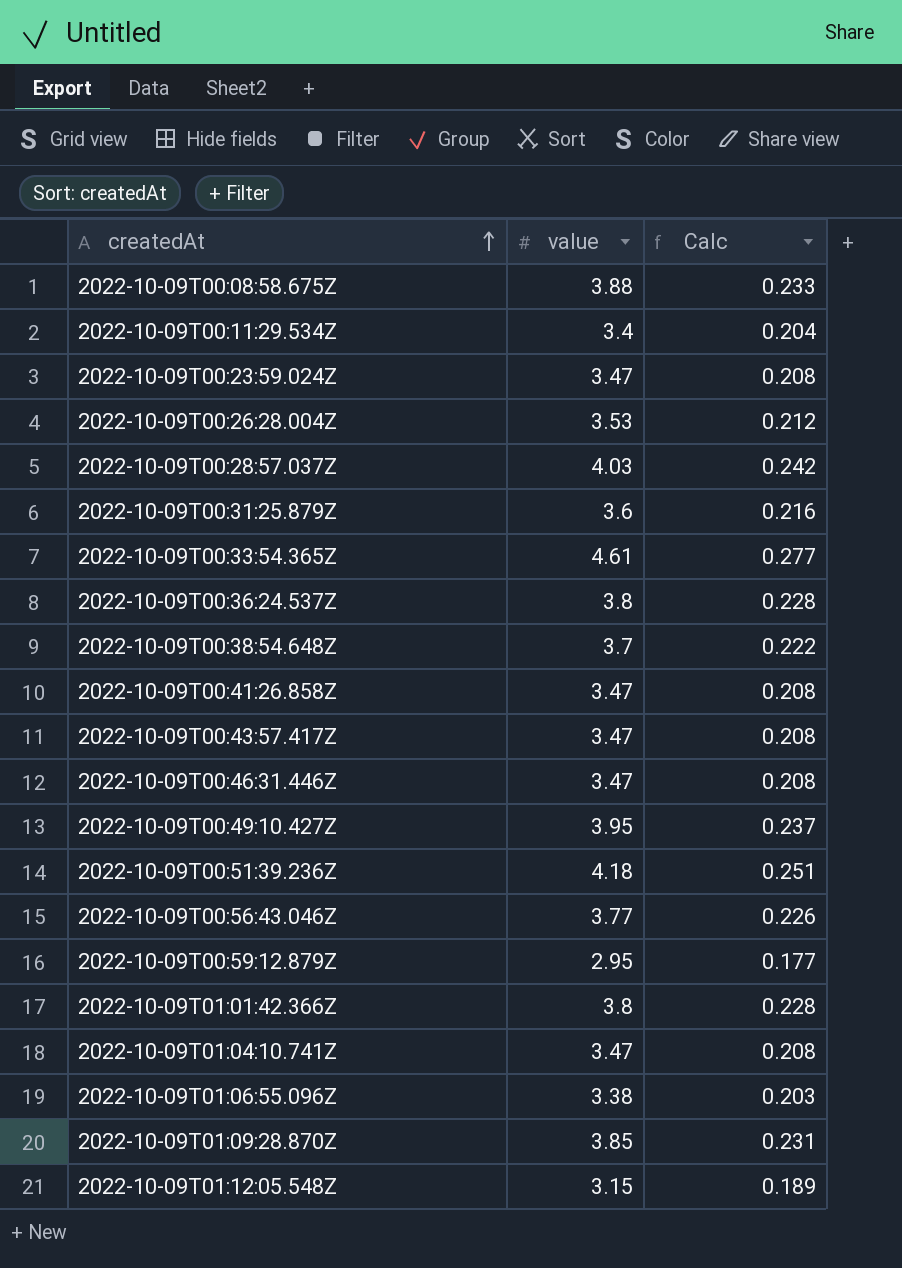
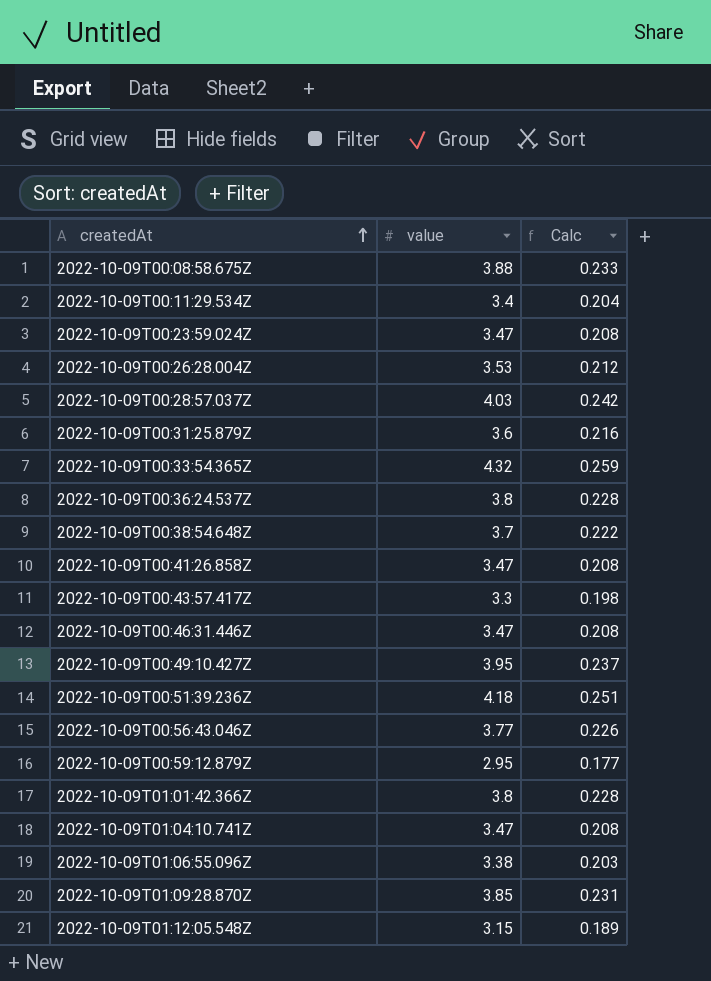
2022-10-09T00:33:54.365Z | value: 4.61 -> 4.32
2022-10-09T00:33:54.365Z | Calc: 0.277 -> 0.259
2022-10-09T00:43:57.417Z | value: 3.47 -> 3.3
2022-10-09T00:43:57.417Z | Calc: 0.208 -> 0.198

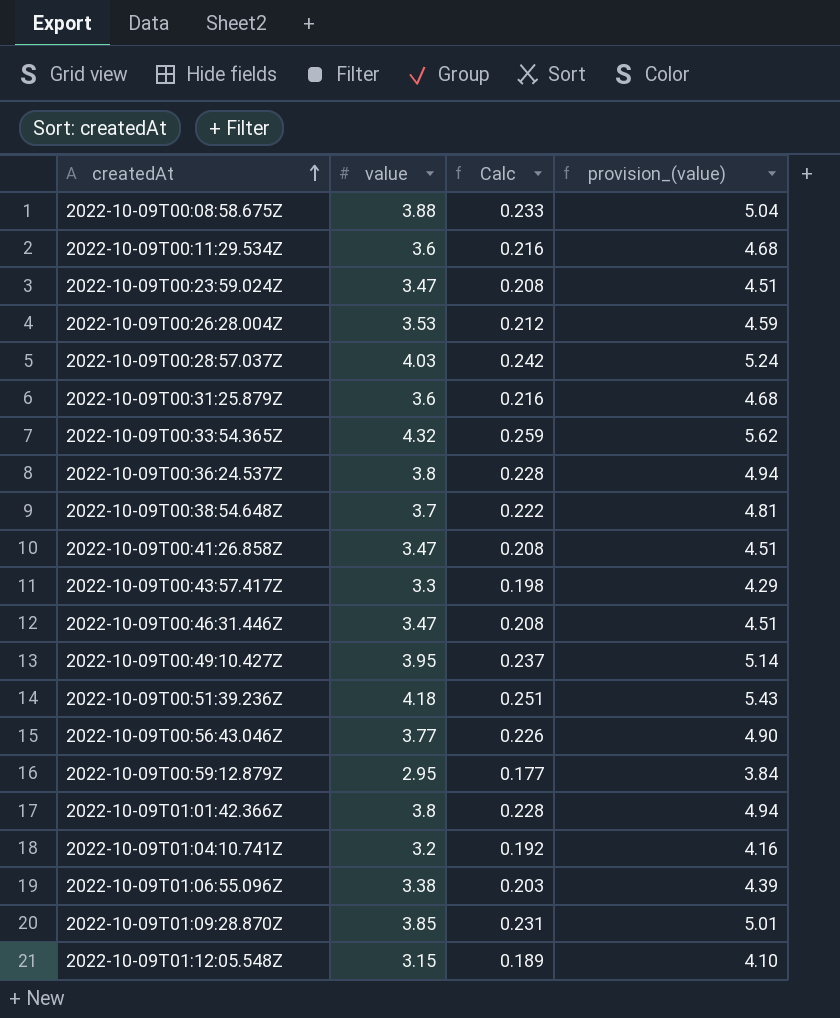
column provision_(value) | formula: none -> [value] * 1.3
2022-10-09T00:11:29.534Z | value: 3.4 -> 3.6
2022-10-09T00:11:29.534Z | Calc: 0.204 -> 0.216
2022-10-09T01:04:10.741Z | value: 3.47 -> 3.2
2022-10-09T01:04:10.741Z | Calc: 0.208 -> 0.192

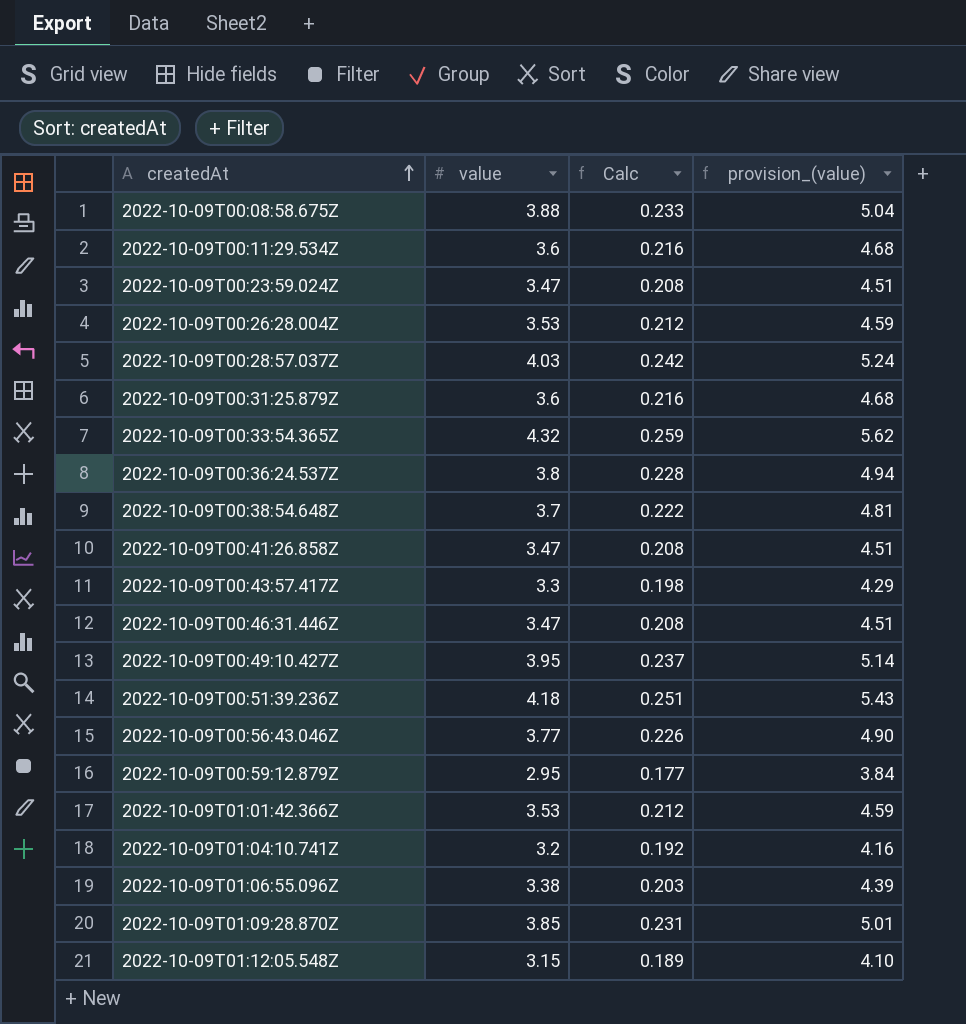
2022-10-09T01:01:42.366Z | value: 3.8 -> 3.53
2022-10-09T01:01:42.366Z | Calc: 0.228 -> 0.212
2022-10-09T01:01:42.366Z | provision_(value): 4.94 -> 4.59

